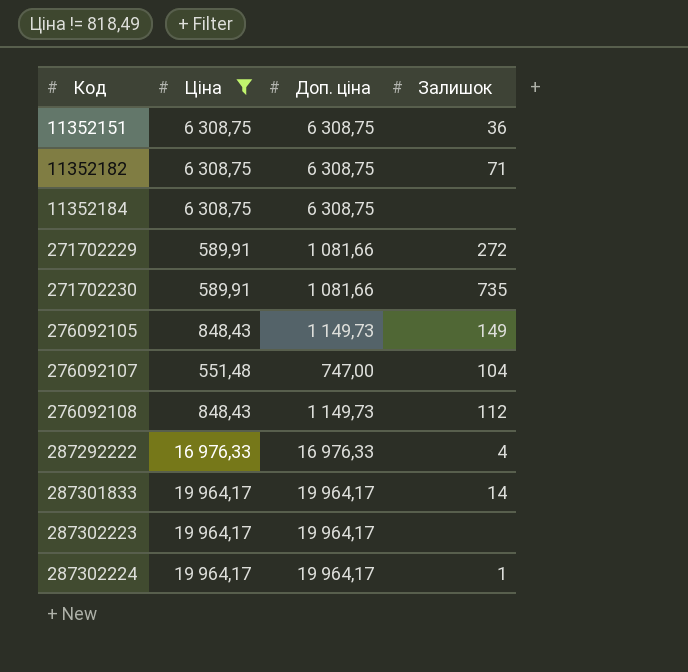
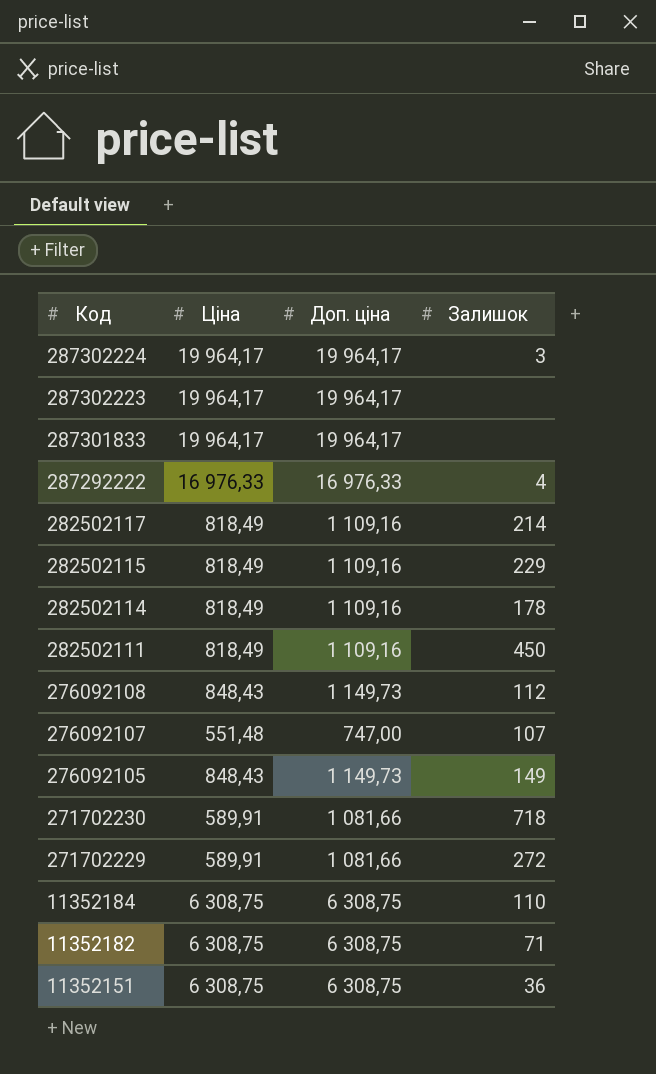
filter: Ціна != 818,49 -> none
row order: Код ascending -> Код descending
287302224 | Залишок: 1 -> 3
287301833 | Залишок: 14 -> none
276092107 | Залишок: 104 -> 107
271702230 | Залишок: 735 -> 718
11352184 | Залишок: none -> 110

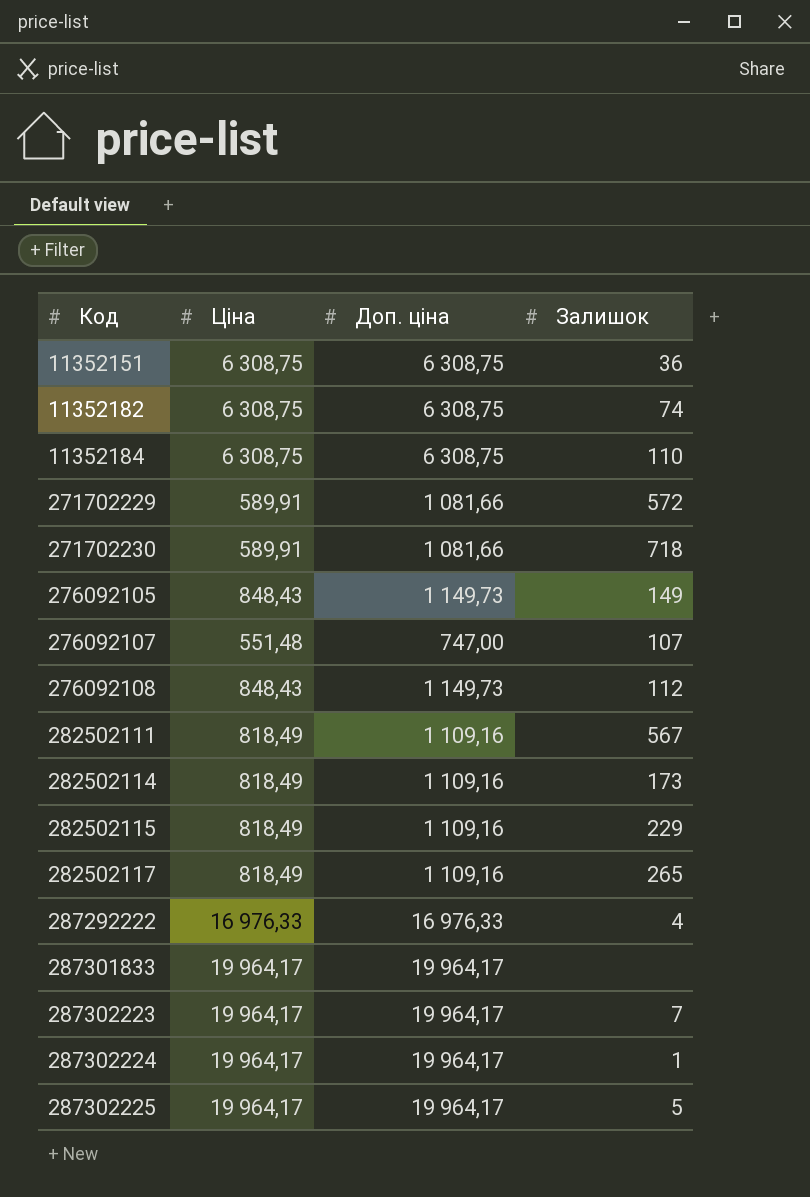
row order: Код descending -> Код ascending
11352182 | Залишок: 71 -> 74
271702229 | Залишок: 272 -> 572
282502111 | Залишок: 450 -> 567
282502114 | Залишок: 178 -> 173
282502117 | Залишок: 214 -> 265
287302223 | Залишок: none -> 7
287302224 | Залишок: 3 -> 1
row 287302225: none -> 19 964,17 | 19 964,17 | 5

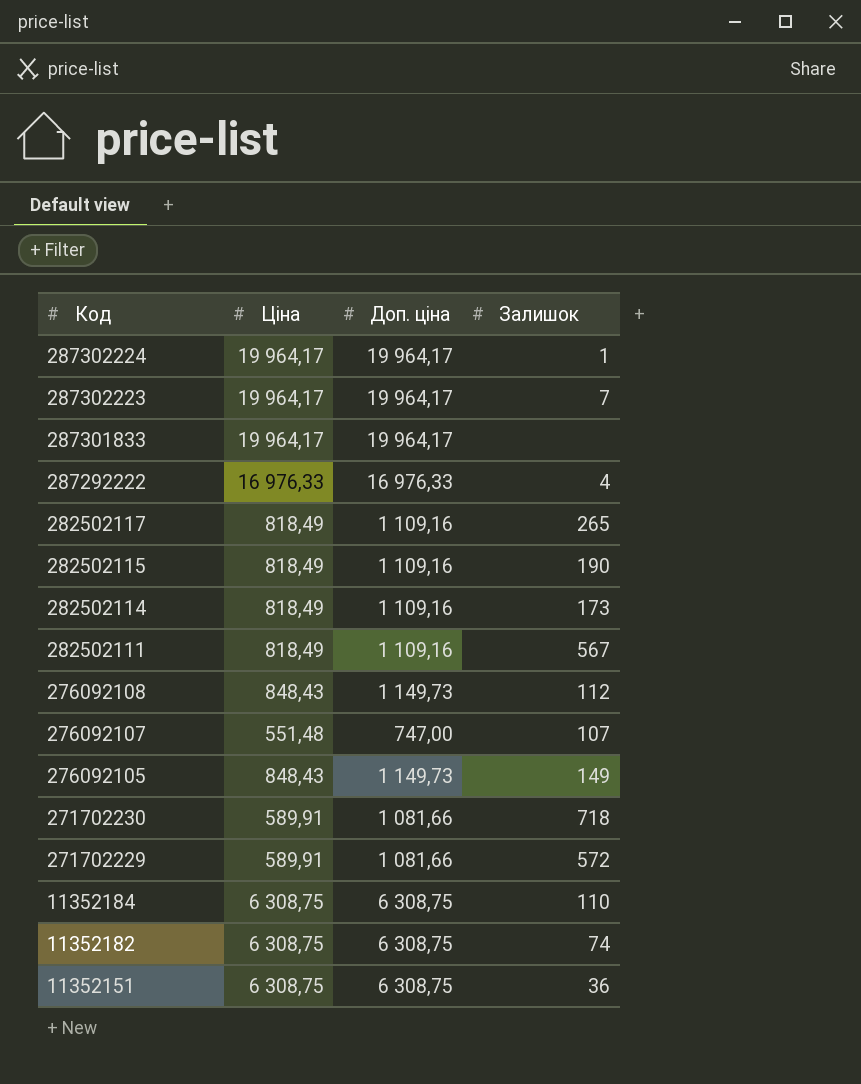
row order: Код ascending -> Код descending
row 287302225: 19 964,17 | 19 964,17 | 5 -> none
282502115 | Залишок: 229 -> 190

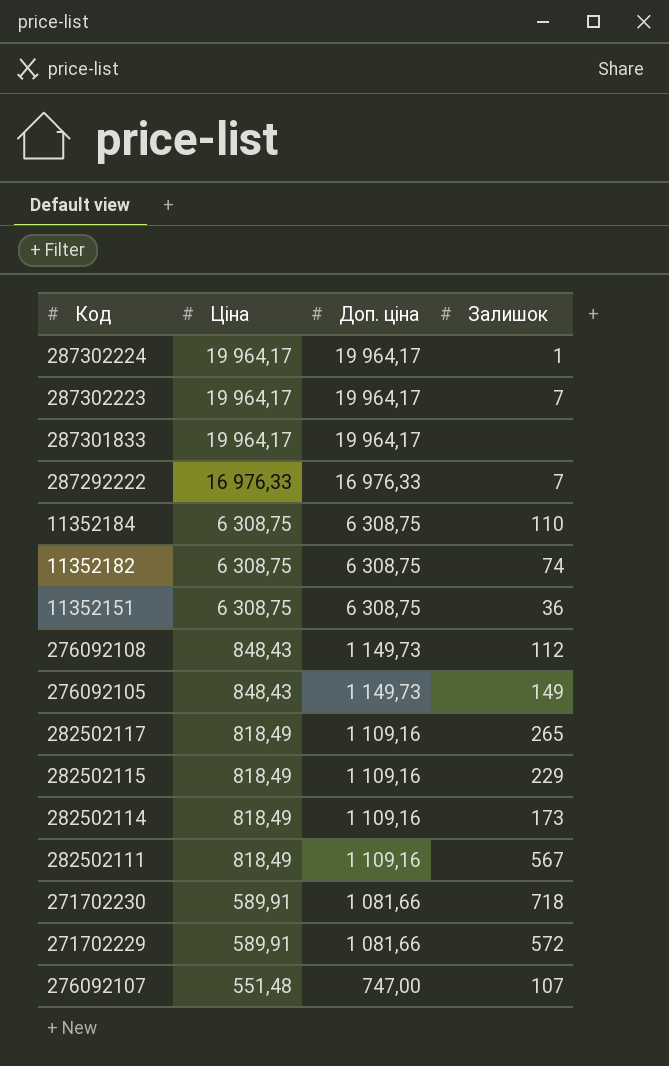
row order: Код descending -> Ціна descending
287292222 | Залишок: 4 -> 7
282502115 | Залишок: 190 -> 229

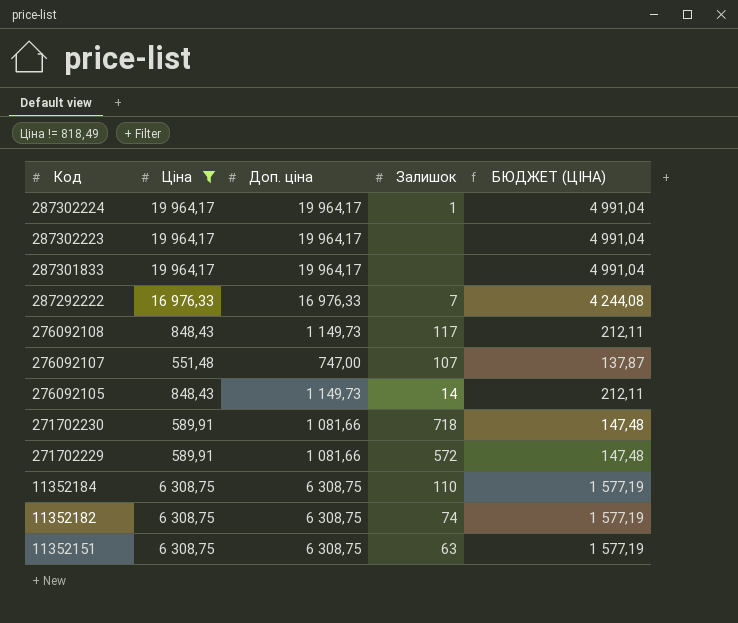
filter: none -> Ціна != 818,49
row order: Ціна descending -> Код descending
column БЮДЖЕТ (ЦІНА) | formula: none -> [Ціна] * 0,25
287302223 | Залишок: 7 -> none
276092108 | Залишок: 112 -> 117
276092105 | Залишок: 149 -> 14
11352151 | Залишок: 36 -> 63

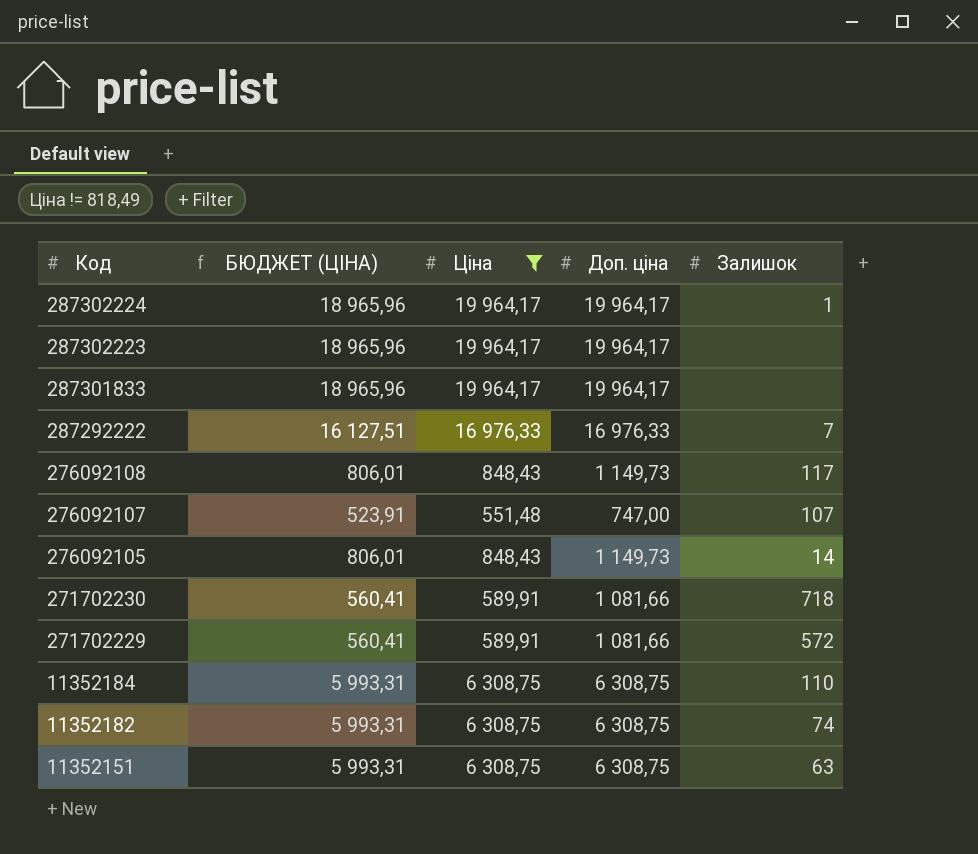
column БЮДЖЕТ (ЦІНА) | formula: [Ціна] * 0,25 -> [Ціна] * 0,95
column БЮДЖЕТ (ЦІНА) | position: 5 -> 2

